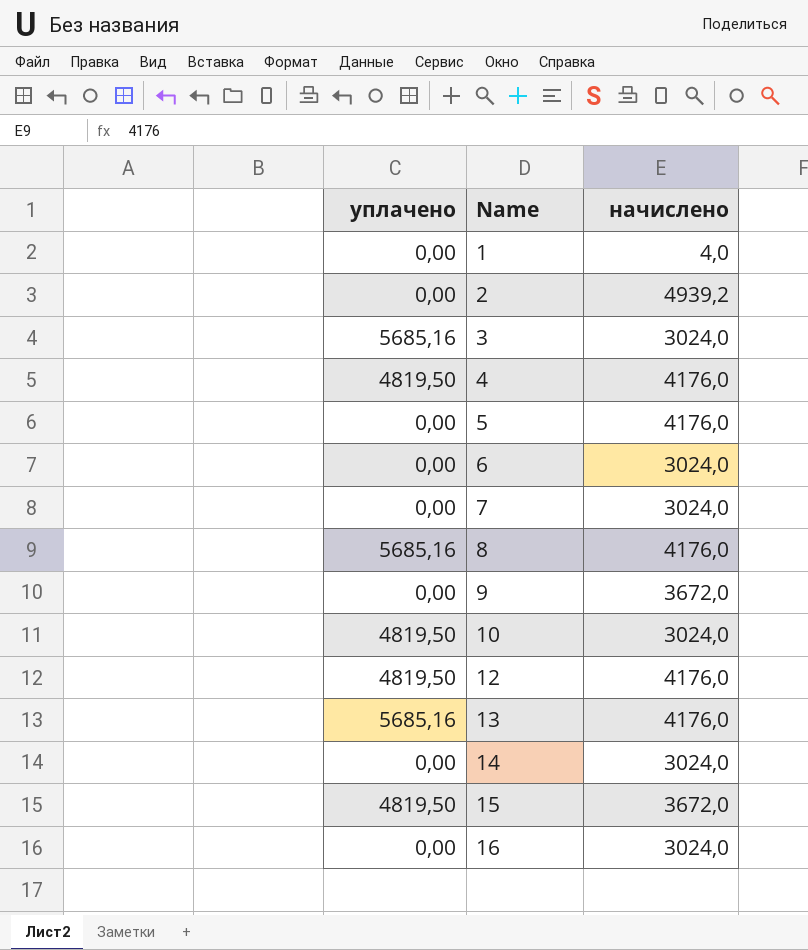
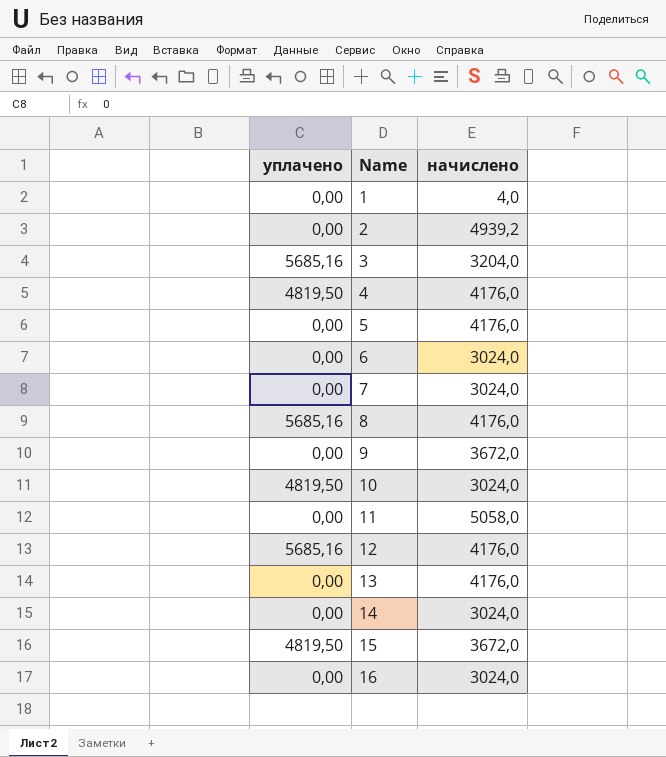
3 | начислено: 3024,0 -> 3204,0
row 11: none -> 0,00 | 5058,0
12 | уплачено: 4819,50 -> 5685,16
13 | уплачено: 5685,16 -> 0,00

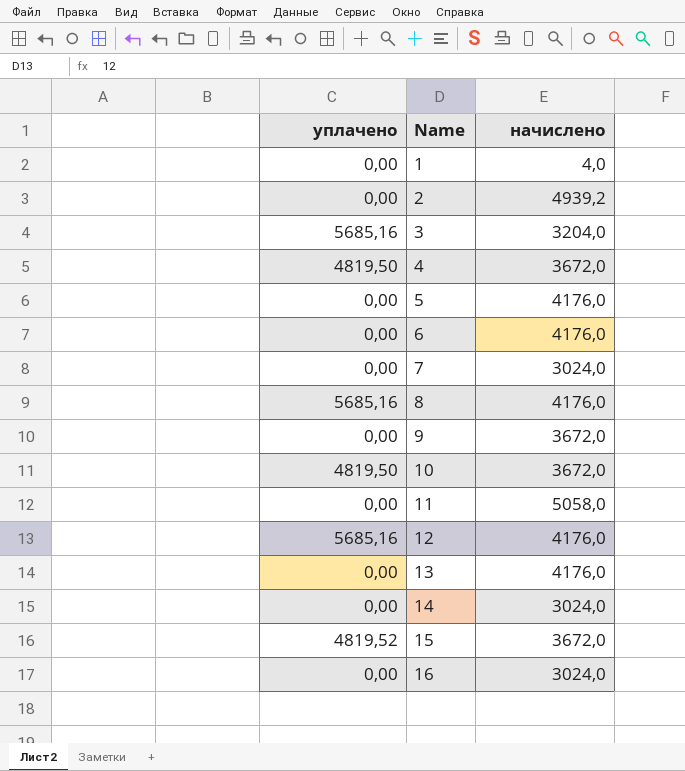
4 | начислено: 4176,0 -> 3672,0
6 | начислено: 3024,0 -> 4176,0
10 | начислено: 3024,0 -> 3672,0
15 | уплачено: 4819,50 -> 4819,52

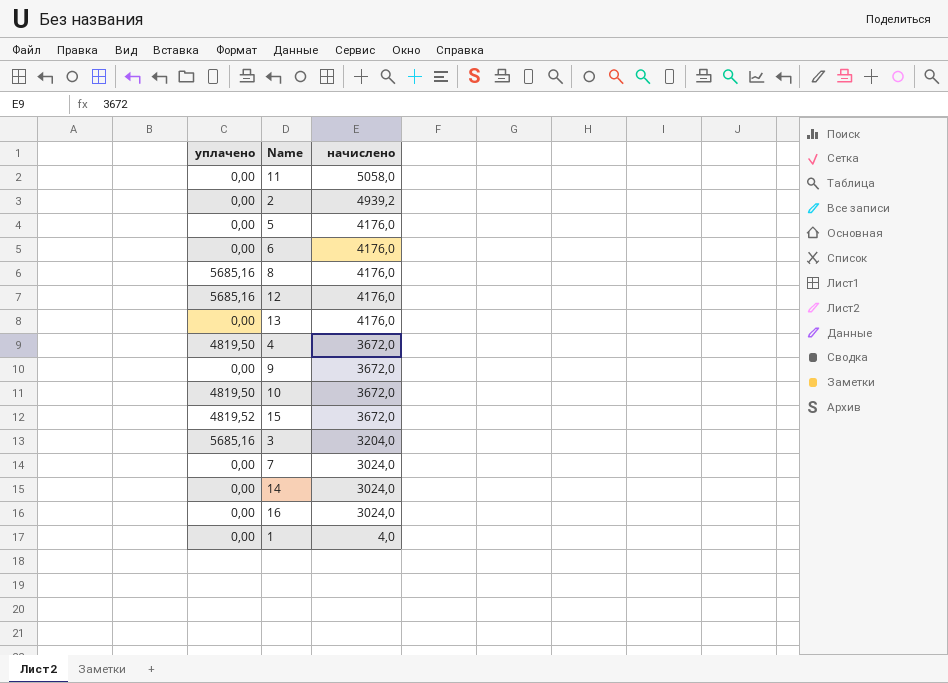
row order: Name ascending -> начислено descending

